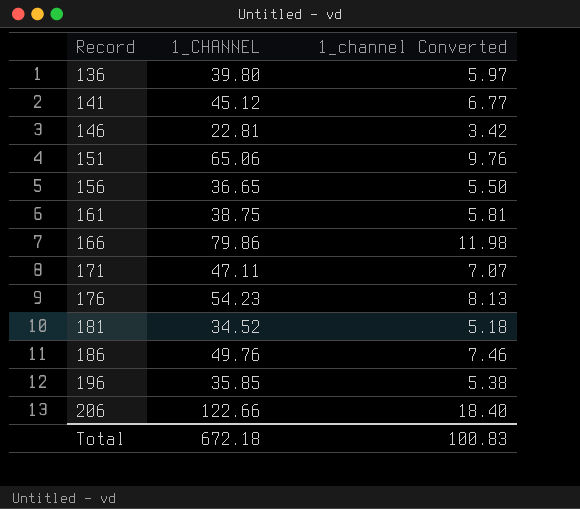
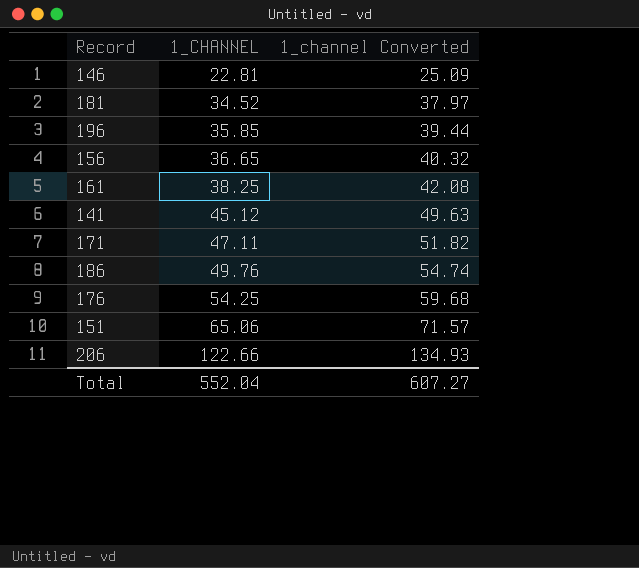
row order: Record ascending -> 1_CHANNEL ascending
column 1_channel Converted | formula: [1_CHANNEL] * 0.15 -> [1_CHANNEL] * 1.1
row 136: 39.80 | 5.97 -> none
row 166: 79.86 | 11.98 -> none
161 | 1_CHANNEL: 38.75 -> 38.25
176 | 1_CHANNEL: 54.23 -> 54.25
Total | 1_CHANNEL: 672.18 -> 552.04
Total | 1_channel Converted: 100.83 -> 607.27

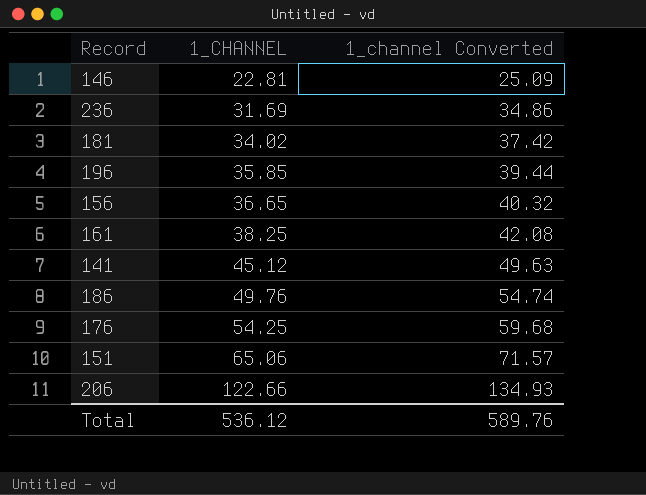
row 171: 47.11 | 51.82 -> none
row 236: none -> 31.69 | 34.86
181 | 1_CHANNEL: 34.52 -> 34.02
181 | 1_channel Converted: 37.97 -> 37.42
Total | 1_CHANNEL: 552.04 -> 536.12
Total | 1_channel Converted: 607.27 -> 589.76

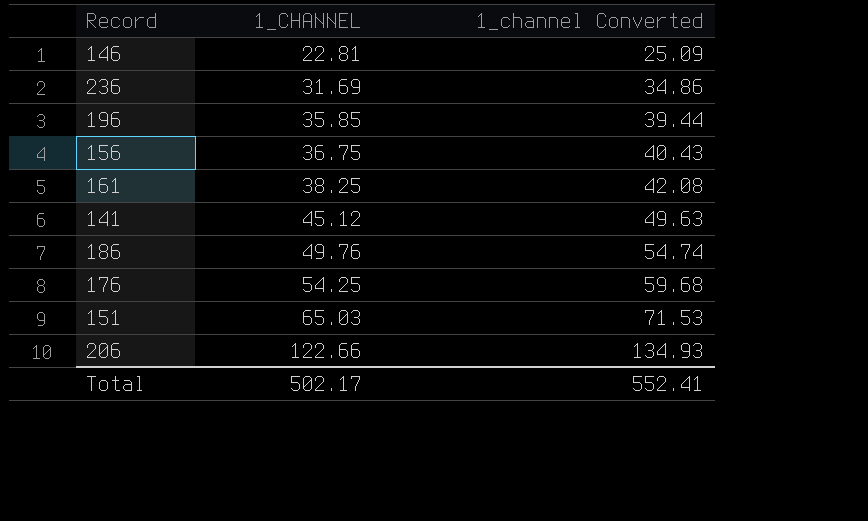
row 181: 34.02 | 37.42 -> none
156 | 1_CHANNEL: 36.65 -> 36.75
156 | 1_channel Converted: 40.32 -> 40.43
151 | 1_CHANNEL: 65.06 -> 65.03
151 | 1_channel Converted: 71.57 -> 71.53
Total | 1_CHANNEL: 536.12 -> 502.17
Total | 1_channel Converted: 589.76 -> 552.41

